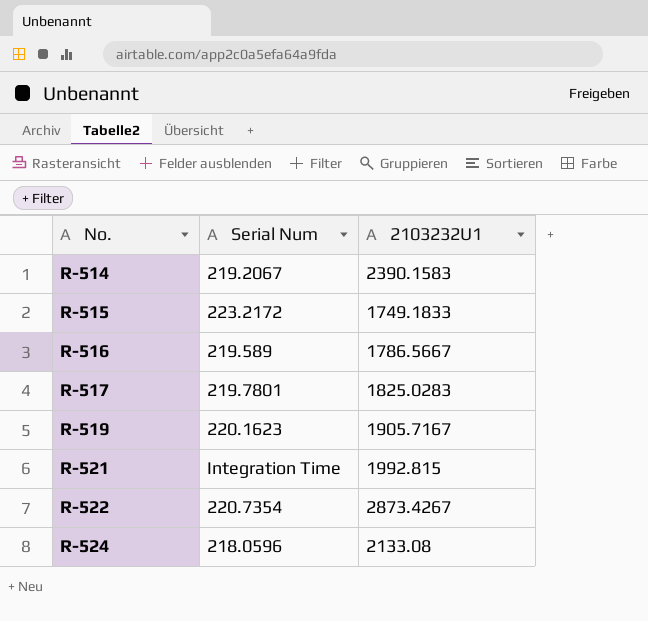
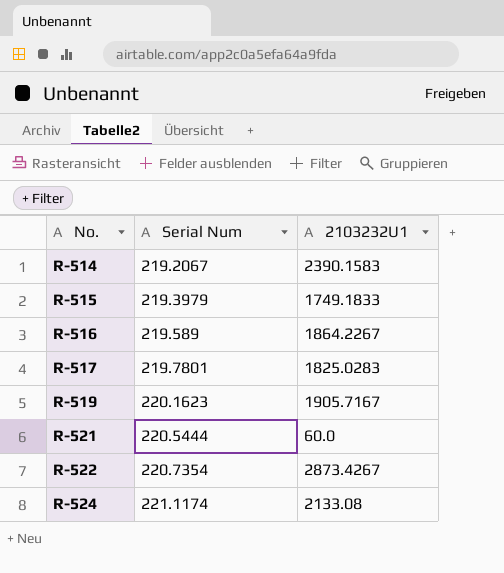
R-515 | Serial Num: 223.2172 -> 219.3979
R-516 | 2103232U1: 1786.5667 -> 1864.2267
R-521 | Serial Num: Integration Time -> 220.5444
R-521 | 2103232U1: 1992.815 -> 60.0
R-524 | Serial Num: 218.0596 -> 221.1174

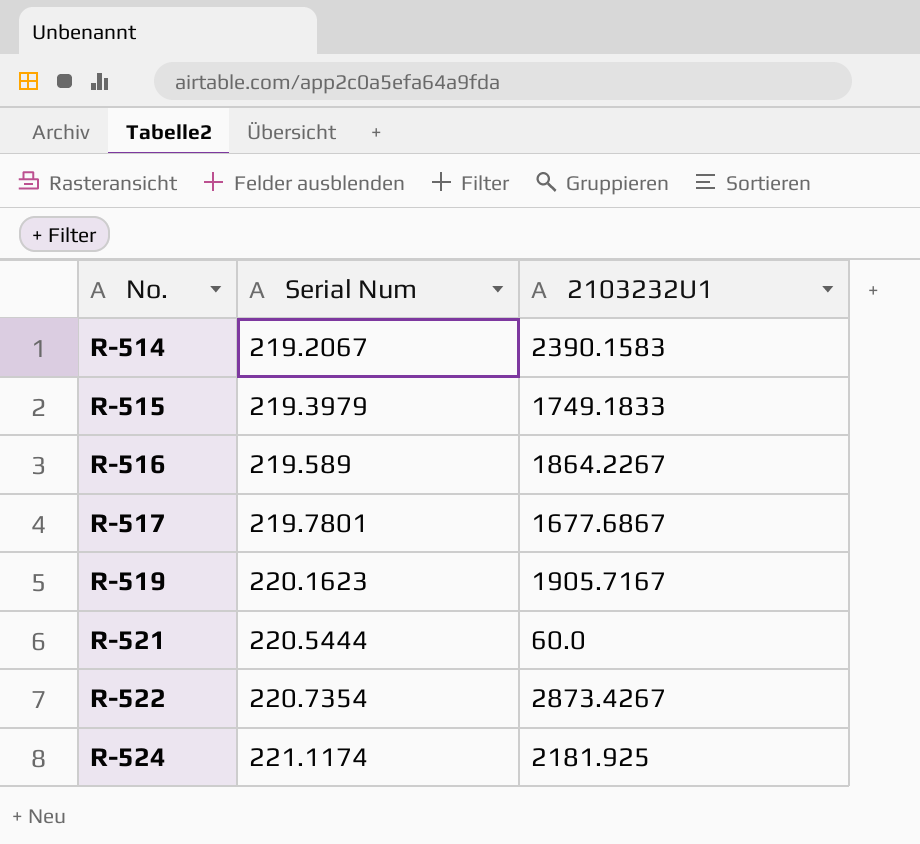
R-517 | 2103232U1: 1825.0283 -> 1677.6867
R-524 | 2103232U1: 2133.08 -> 2181.925

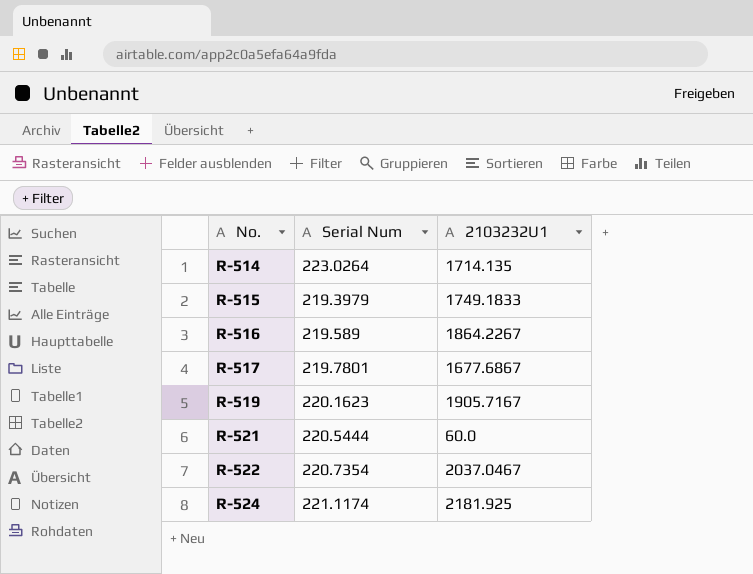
R-514 | Serial Num: 219.2067 -> 223.0264
R-514 | 2103232U1: 2390.1583 -> 1714.135
R-522 | 2103232U1: 2873.4267 -> 2037.0467

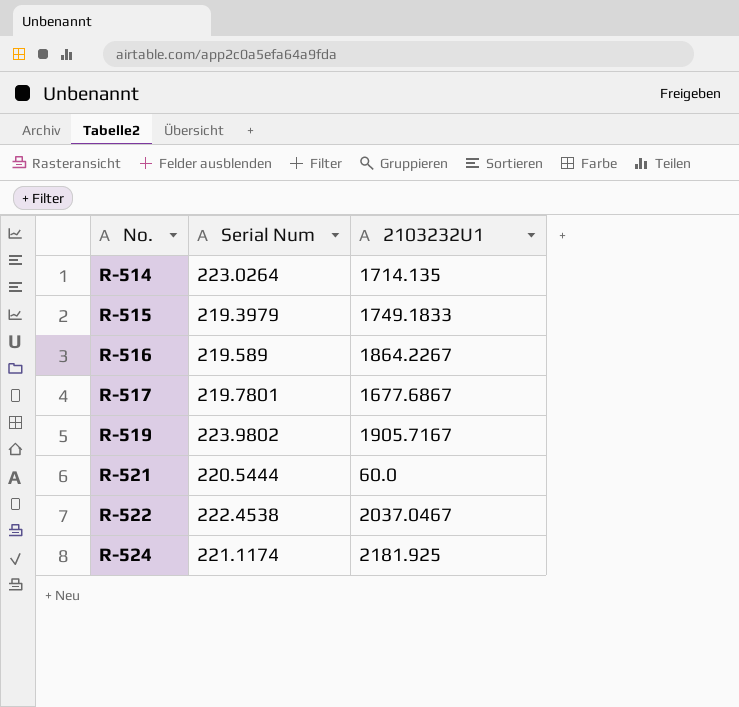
R-519 | Serial Num: 220.1623 -> 223.9802
R-522 | Serial Num: 220.7354 -> 222.4538

